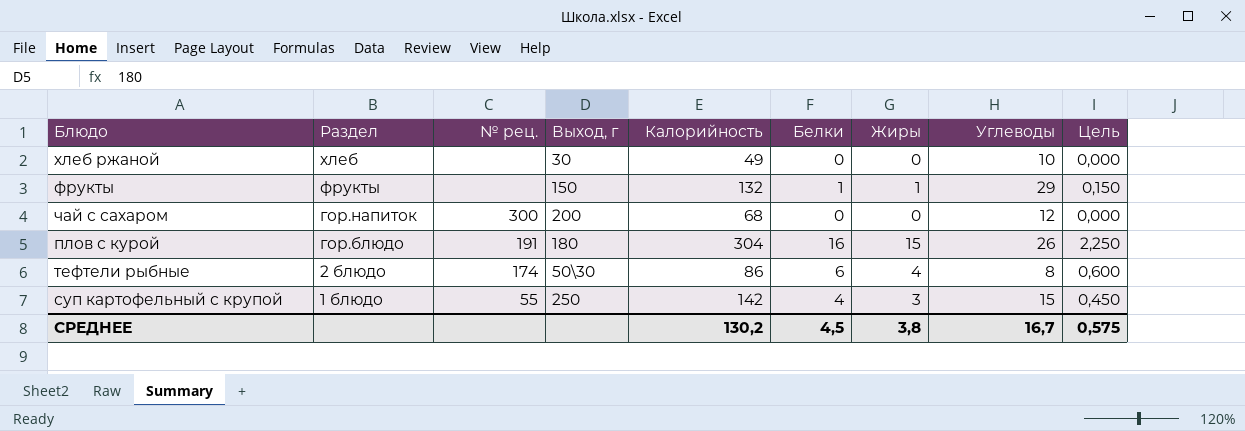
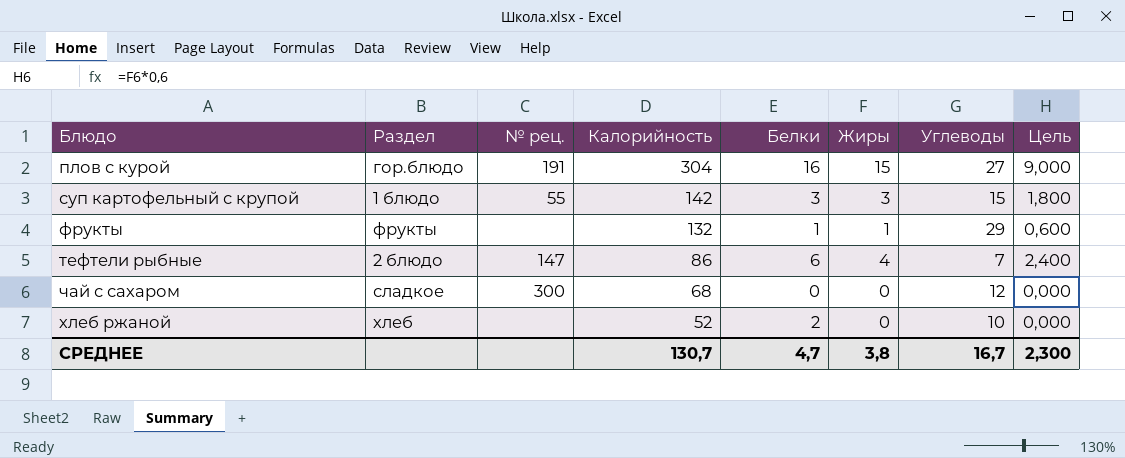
row order: Раздел descending -> Калорийность descending
column Выход, г | position: 4 -> none
column Цель | formula: [Жиры] * 0,15 -> [Жиры] * 0,6
плов с курой | Углеводы: 26 -> 27
суп картофельный с крупой | Белки: 4 -> 3
тефтели рыбные | № рец.: 174 -> 147
тефтели рыбные | Углеводы: 8 -> 7
чай с сахаром | Раздел: гор.напиток -> сладкое
хлеб ржаной | Калорийность: 49 -> 52
хлеб ржаной | Белки: 0 -> 2
СРЕДНЕЕ | Калорийность: 130,2 -> 130,7
СРЕДНЕЕ | Белки: 4,5 -> 4,7
СРЕДНЕЕ | Цель: 0,575 -> 2,300

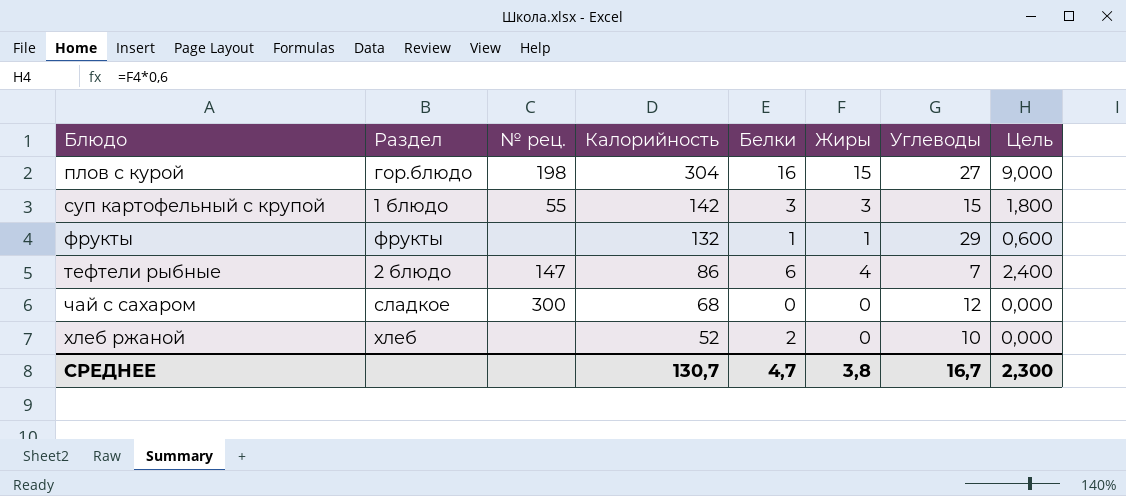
плов с курой | № рец.: 191 -> 198

